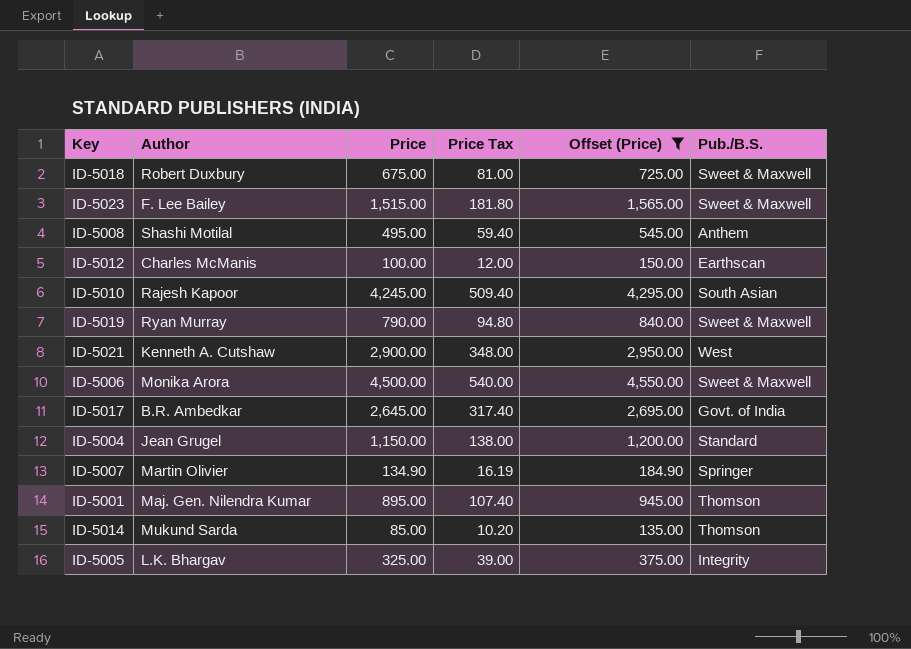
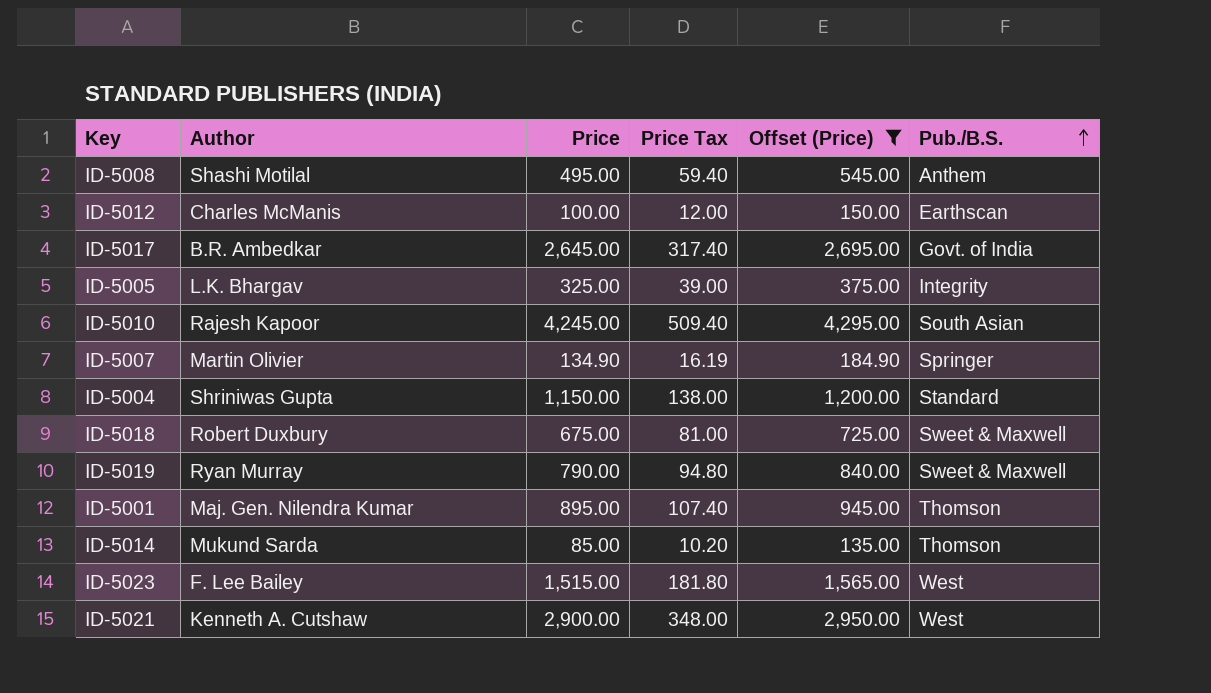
row order: none -> Pub./B.S. ascending
row ID-5006: Monika Arora | 4,500.00 | 540.00 | 4,550.00 | Sweet & Maxwell -> none
ID-5004 | Author: Jean Grugel -> Shriniwas Gupta
ID-5023 | Pub./B.S.: Sweet & Maxwell -> West

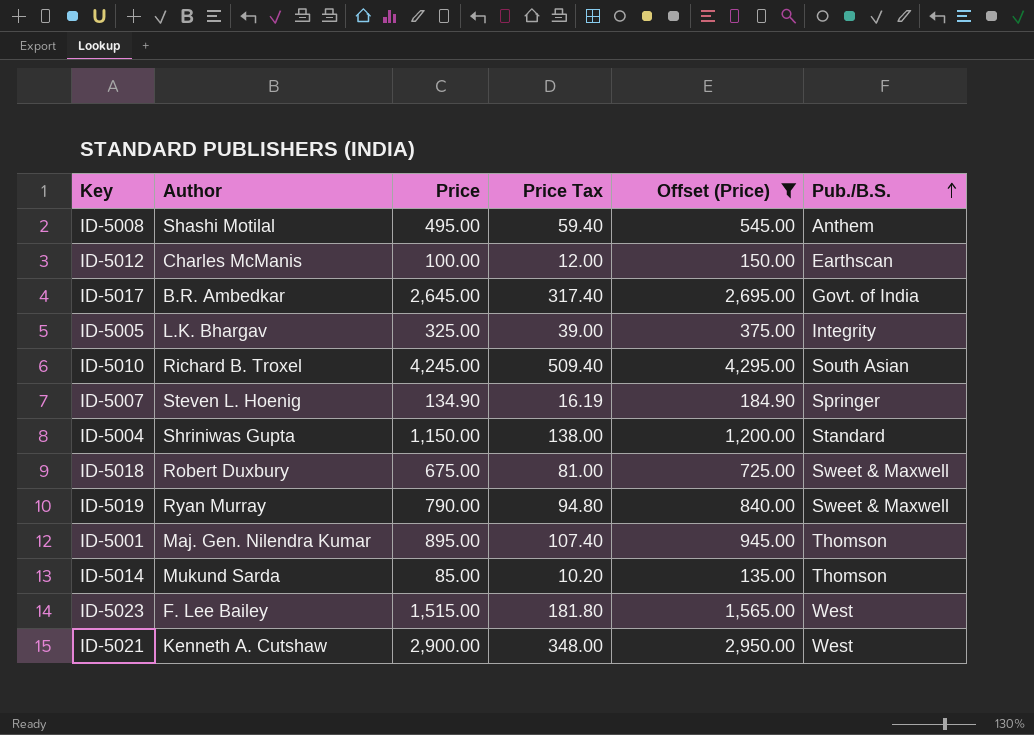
ID-5010 | Author: Rajesh Kapoor -> Richard B. Troxel
ID-5007 | Author: Martin Olivier -> Steven L. Hoenig

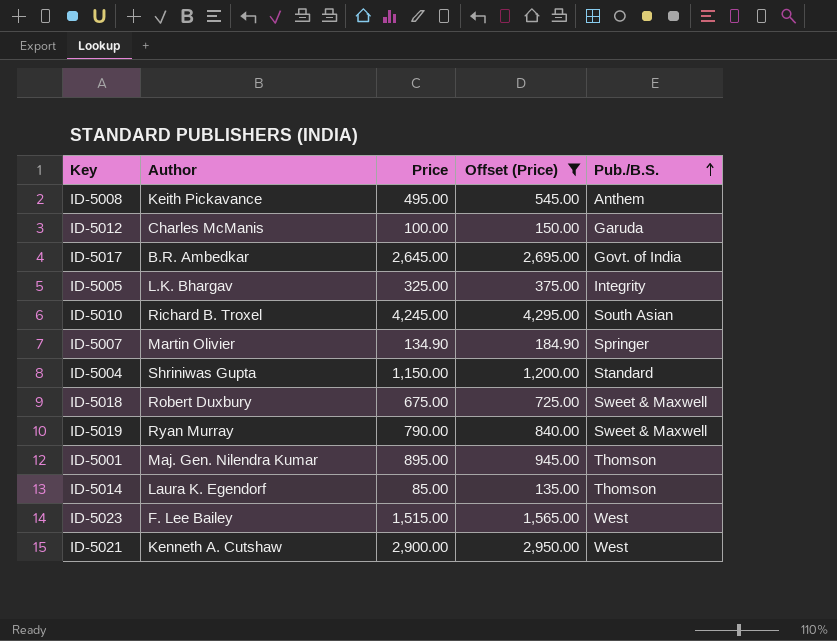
column Price Tax | formula: [Price] * 0.12 -> none
ID-5008 | Author: Shashi Motilal -> Keith Pickavance
ID-5012 | Pub./B.S.: Earthscan -> Garuda
ID-5007 | Author: Steven L. Hoenig -> Martin Olivier
ID-5014 | Author: Mukund Sarda -> Laura K. Egendorf

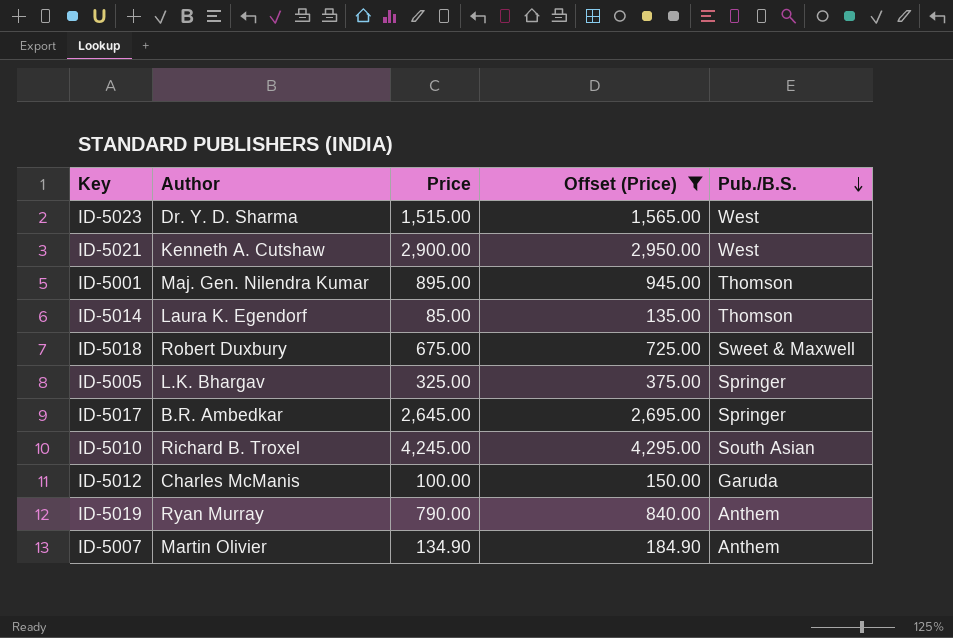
row order: Pub./B.S. ascending -> Pub./B.S. descending
row ID-5008: Keith Pickavance | 495.00 | 545.00 | Anthem -> none
row ID-5004: Shriniwas Gupta | 1,150.00 | 1,200.00 | Standard -> none
ID-5023 | Author: F. Lee Bailey -> Dr. Y. D. Sharma
ID-5005 | Pub./B.S.: Integrity -> Springer
ID-5017 | Pub./B.S.: Govt. of India -> Springer
ID-5019 | Pub./B.S.: Sweet & Maxwell -> Anthem
ID-5007 | Pub./B.S.: Springer -> Anthem

